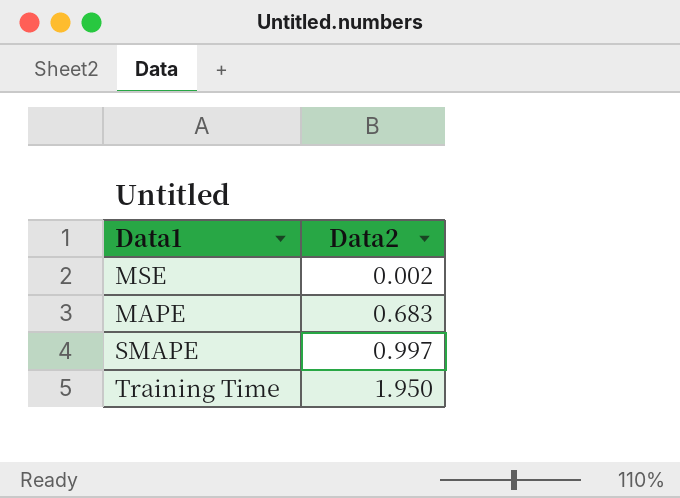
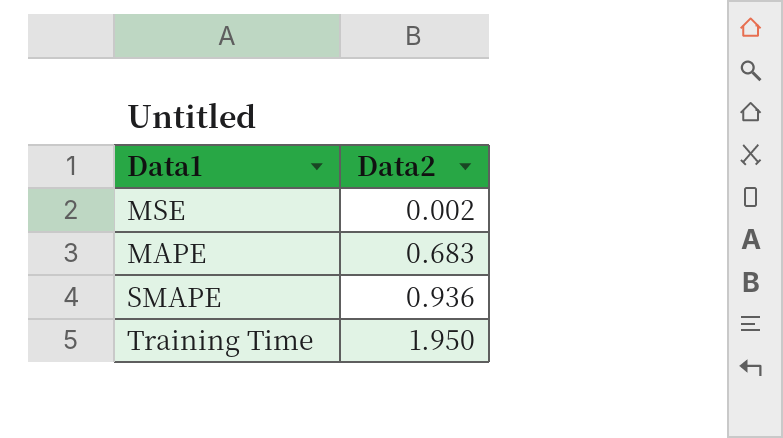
SMAPE | Data2: 0.997 -> 0.936

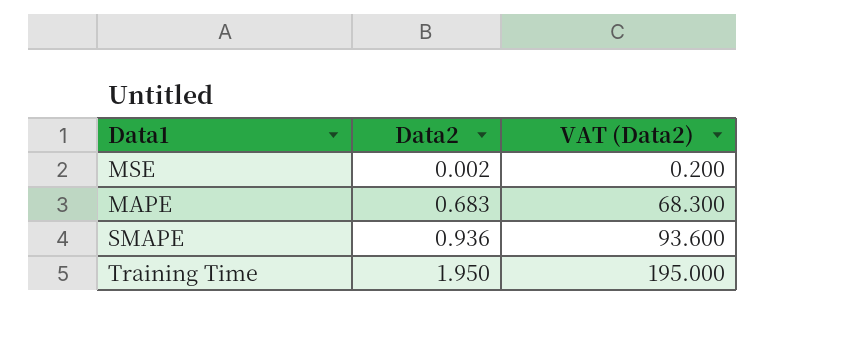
column VAT (Data2) | formula: none -> [Data2] * 100

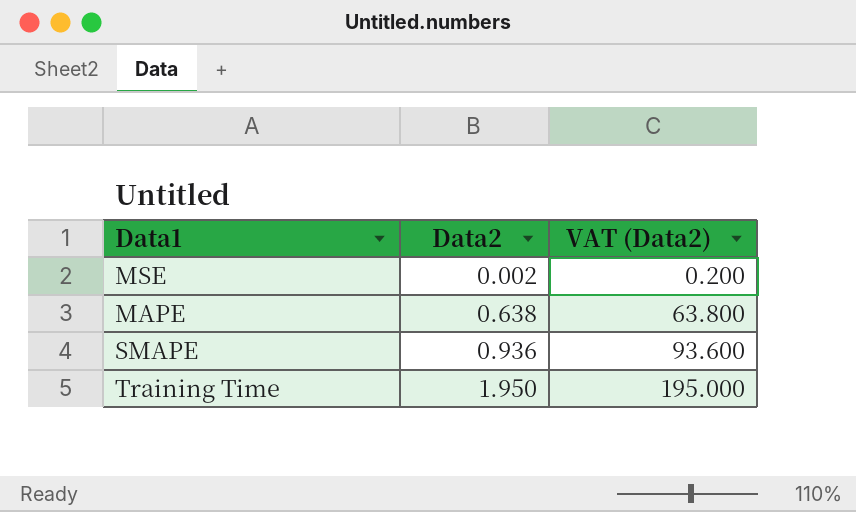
MAPE | Data2: 0.683 -> 0.638
MAPE | VAT (Data2): 68.300 -> 63.800

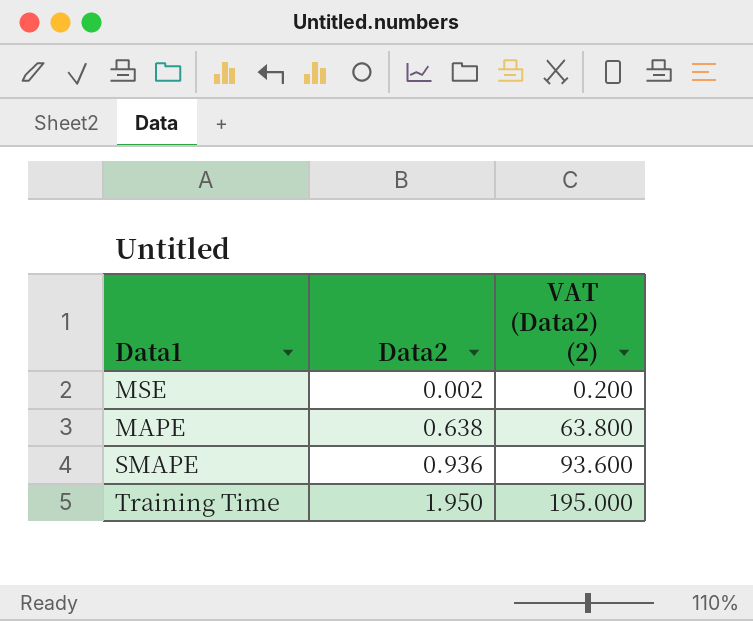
column name: VAT (Data2) -> VAT (Data2) (2)

